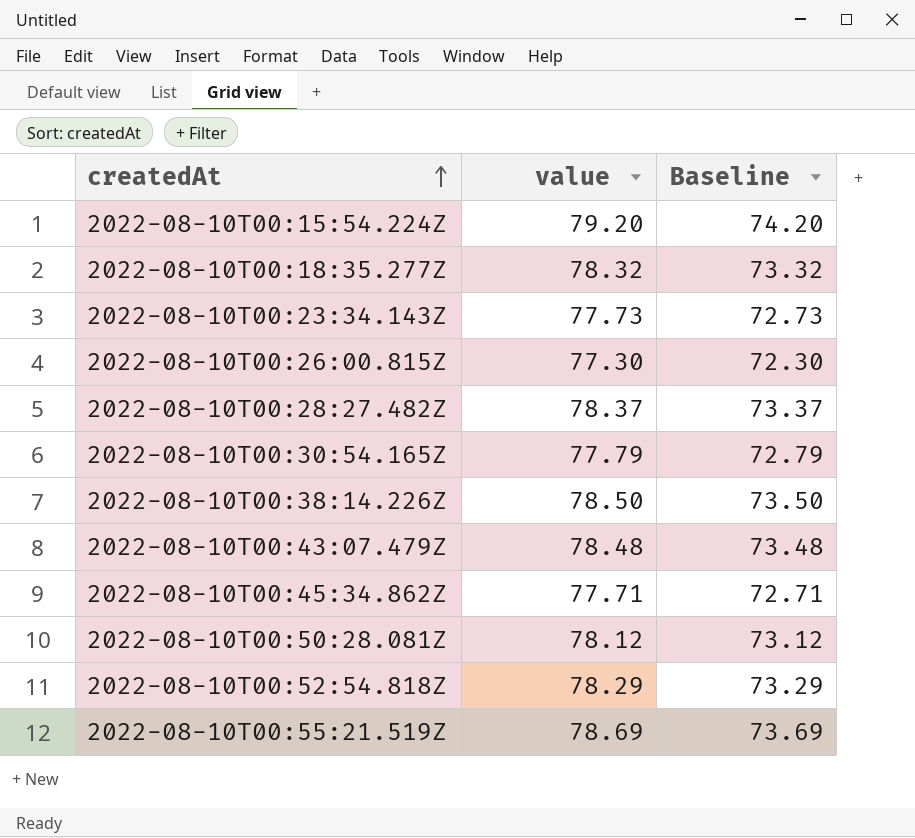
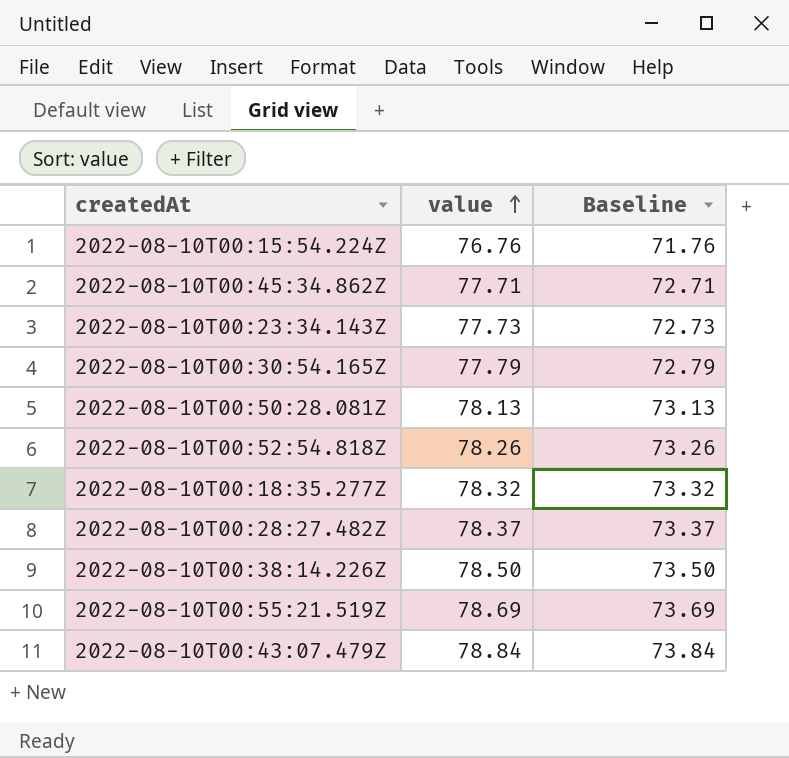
row order: createdAt ascending -> value ascending
row 2022-08-10T00:26:00.815Z: 77.30 | 72.30 -> none
2022-08-10T00:15:54.224Z | value: 79.20 -> 76.76
2022-08-10T00:15:54.224Z | Baseline: 74.20 -> 71.76
2022-08-10T00:50:28.081Z | value: 78.12 -> 78.13
2022-08-10T00:50:28.081Z | Baseline: 73.12 -> 73.13
2022-08-10T00:52:54.818Z | value: 78.29 -> 78.26
2022-08-10T00:52:54.818Z | Baseline: 73.29 -> 73.26
2022-08-10T00:43:07.479Z | value: 78.48 -> 78.84
2022-08-10T00:43:07.479Z | Baseline: 73.48 -> 73.84

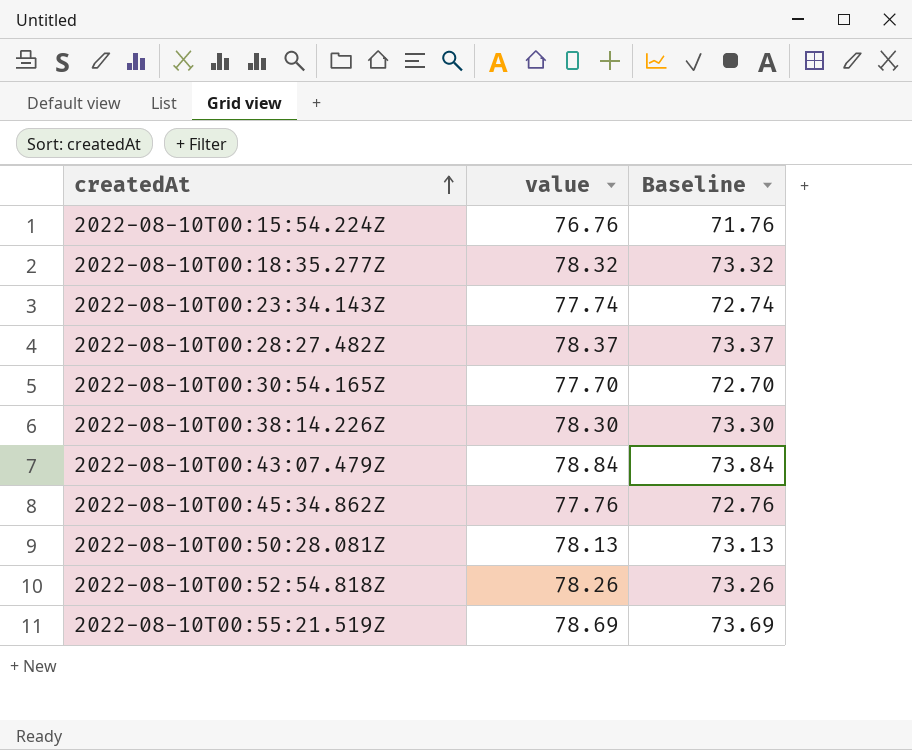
row order: value ascending -> createdAt ascending
2022-08-10T00:23:34.143Z | value: 77.73 -> 77.74
2022-08-10T00:23:34.143Z | Baseline: 72.73 -> 72.74
2022-08-10T00:30:54.165Z | value: 77.79 -> 77.70
2022-08-10T00:30:54.165Z | Baseline: 72.79 -> 72.70
2022-08-10T00:38:14.226Z | value: 78.50 -> 78.30
2022-08-10T00:38:14.226Z | Baseline: 73.50 -> 73.30
2022-08-10T00:45:34.862Z | value: 77.71 -> 77.76
2022-08-10T00:45:34.862Z | Baseline: 72.71 -> 72.76

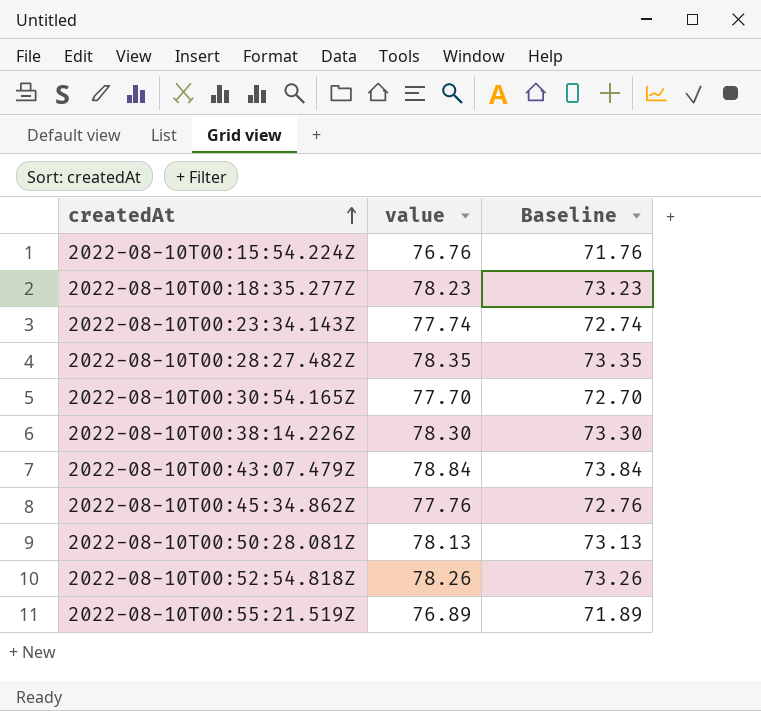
2022-08-10T00:18:35.277Z | value: 78.32 -> 78.23
2022-08-10T00:18:35.277Z | Baseline: 73.32 -> 73.23
2022-08-10T00:28:27.482Z | value: 78.37 -> 78.35
2022-08-10T00:28:27.482Z | Baseline: 73.37 -> 73.35
2022-08-10T00:55:21.519Z | value: 78.69 -> 76.89
2022-08-10T00:55:21.519Z | Baseline: 73.69 -> 71.89

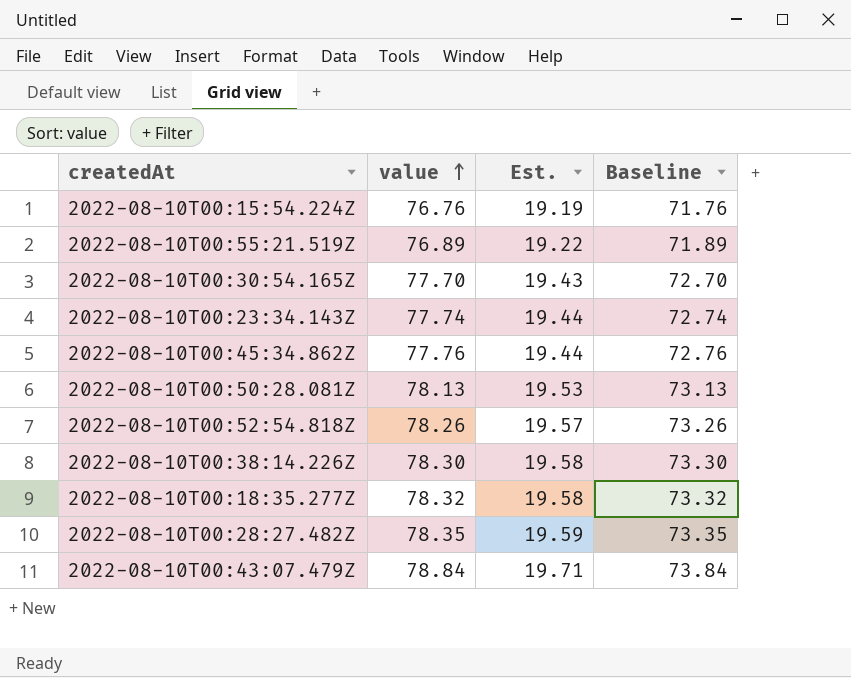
row order: createdAt ascending -> value ascending
column Est. | formula: none -> [value] * 0.25
2022-08-10T00:18:35.277Z | value: 78.23 -> 78.32
2022-08-10T00:18:35.277Z | Baseline: 73.23 -> 73.32

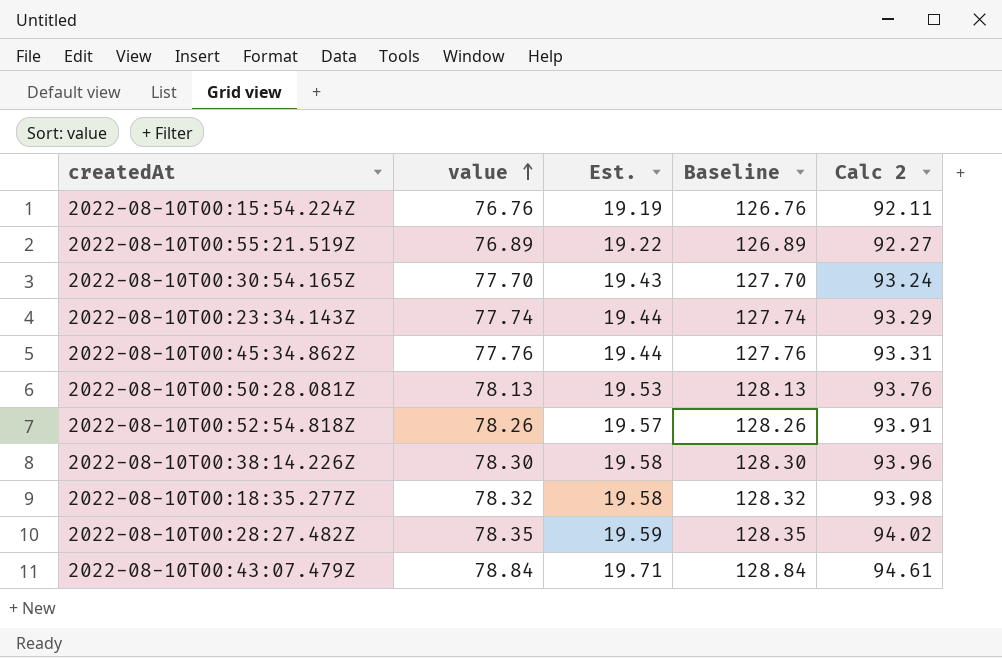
column Baseline | formula: [value] - 5 -> [value] + 50
column Calc 2 | formula: none -> [value] * 1.2

